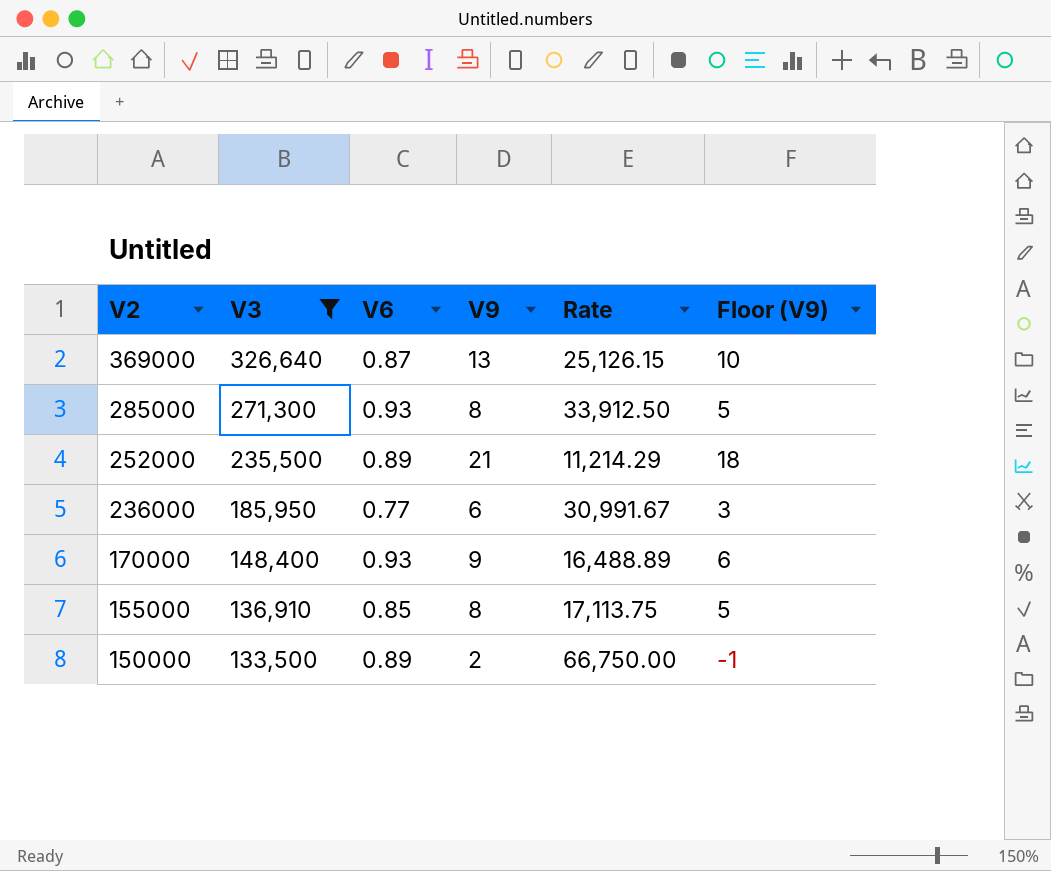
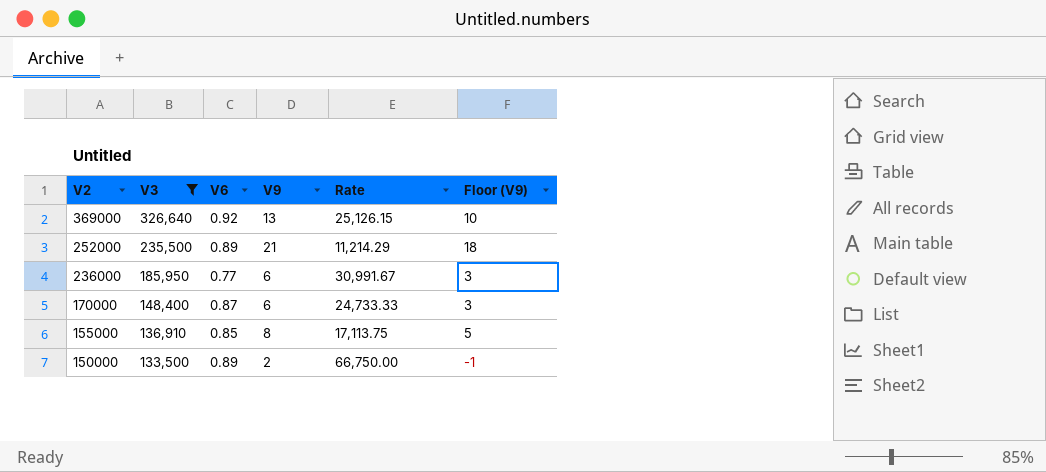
row 285000: 271,300 | 0.93 | 8 | 33,912.50 | 5 -> none
369000 | V6: 0.87 -> 0.92
170000 | V6: 0.93 -> 0.87
170000 | V9: 9 -> 6
170000 | Rate: 16,488.89 -> 24,733.33
170000 | Floor (V9): 6 -> 3

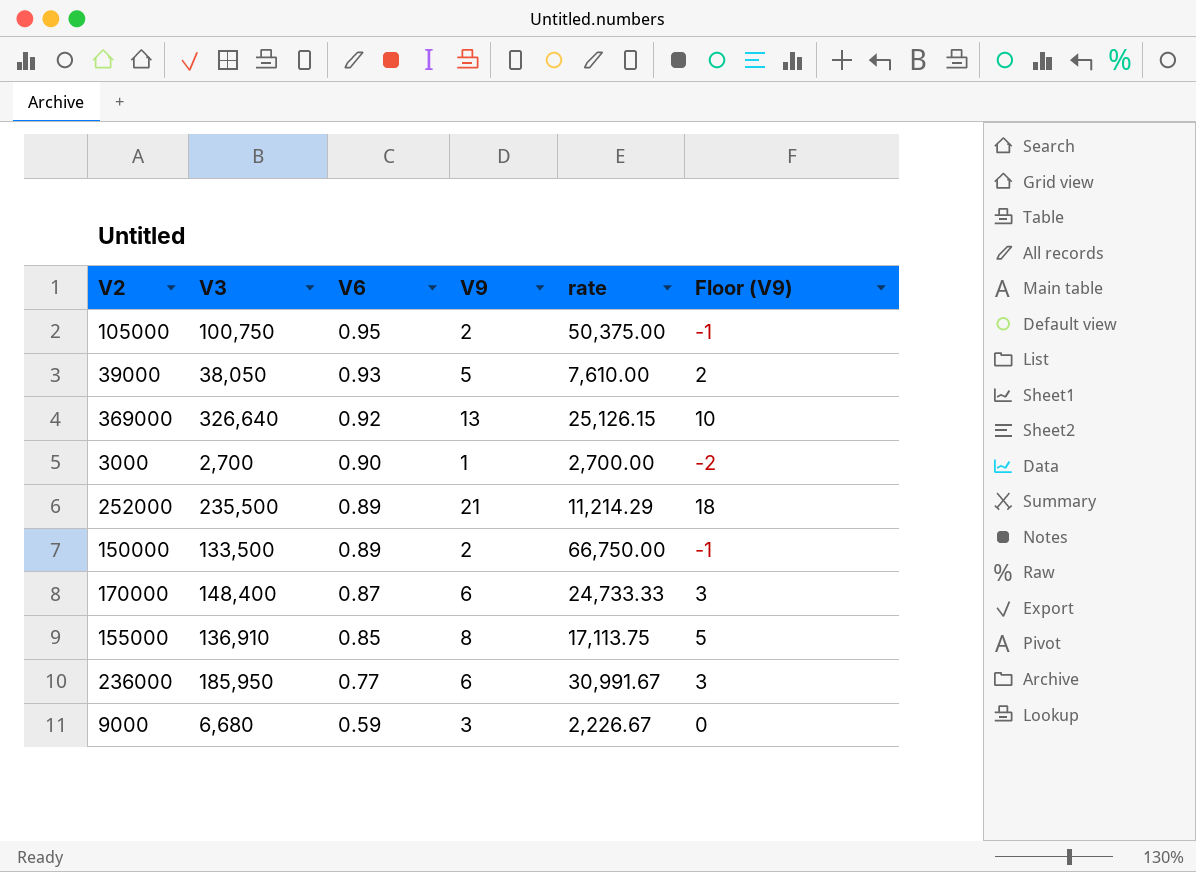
filter: V3 >= 133,500 -> none
row order: V2 descending -> V6 descending
column name: Rate -> rate

